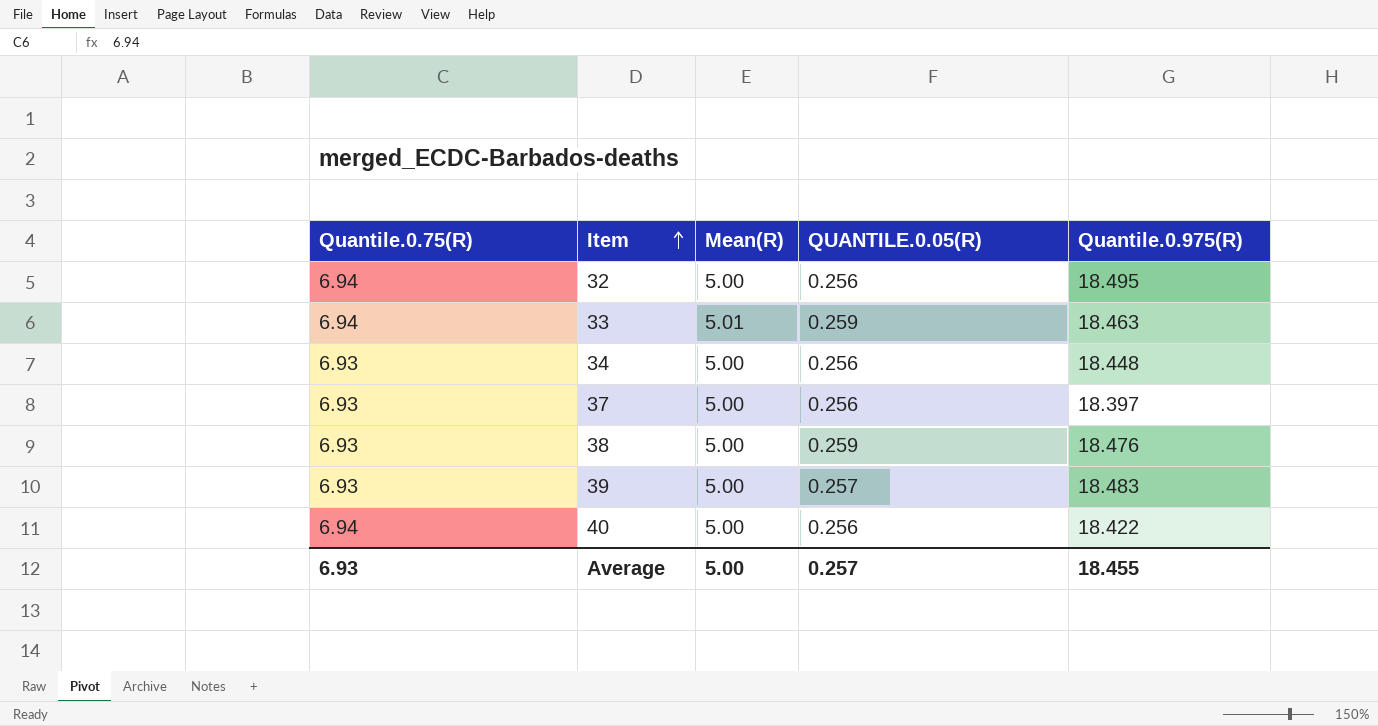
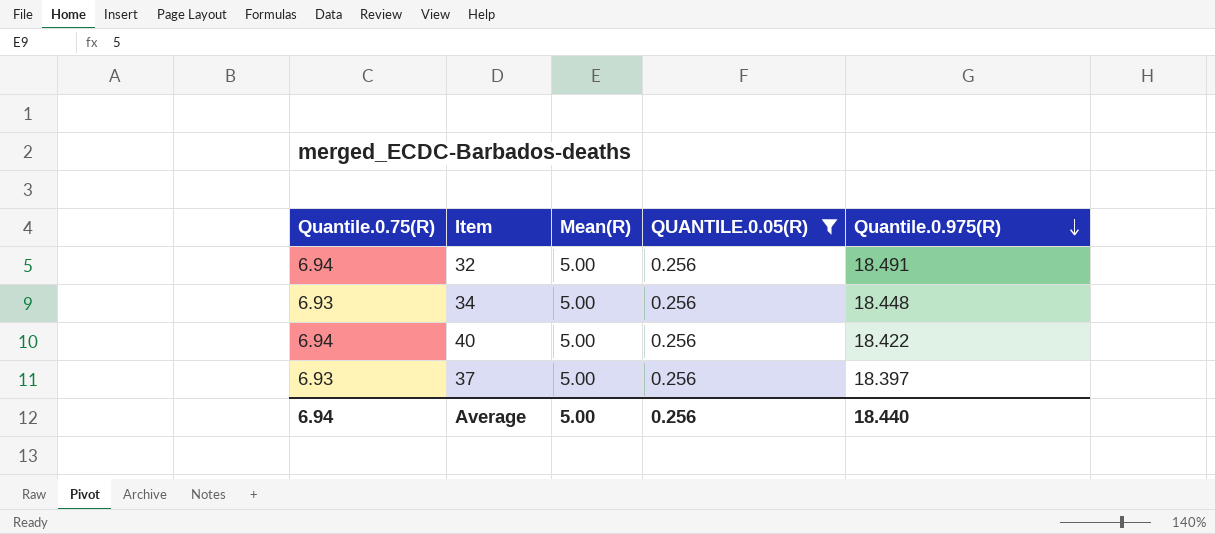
filter: none -> QUANTILE.0.05(R) = 0.256
row order: Item ascending -> Quantile.0.975(R) descending
32 | Quantile.0.975(R): 18.495 -> 18.491
Average | Quantile.0.75(R): 6.93 -> 6.94
Average | QUANTILE.0.05(R): 0.257 -> 0.256
Average | Quantile.0.975(R): 18.455 -> 18.440

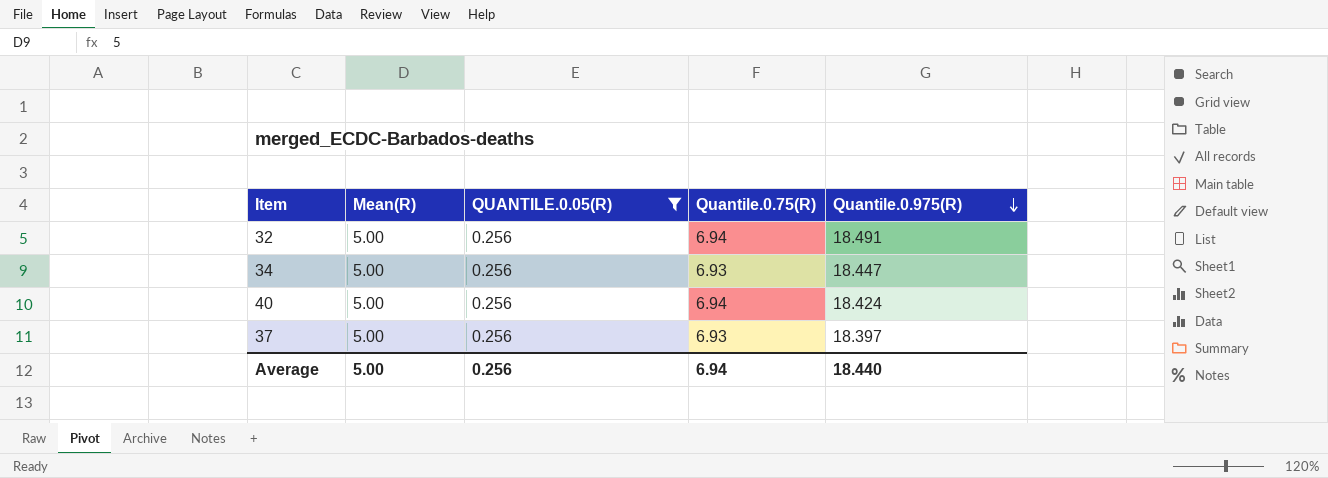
column Quantile.0.75(R) | position: 1 -> 4
34 | Quantile.0.975(R): 18.448 -> 18.447
40 | Quantile.0.975(R): 18.422 -> 18.424

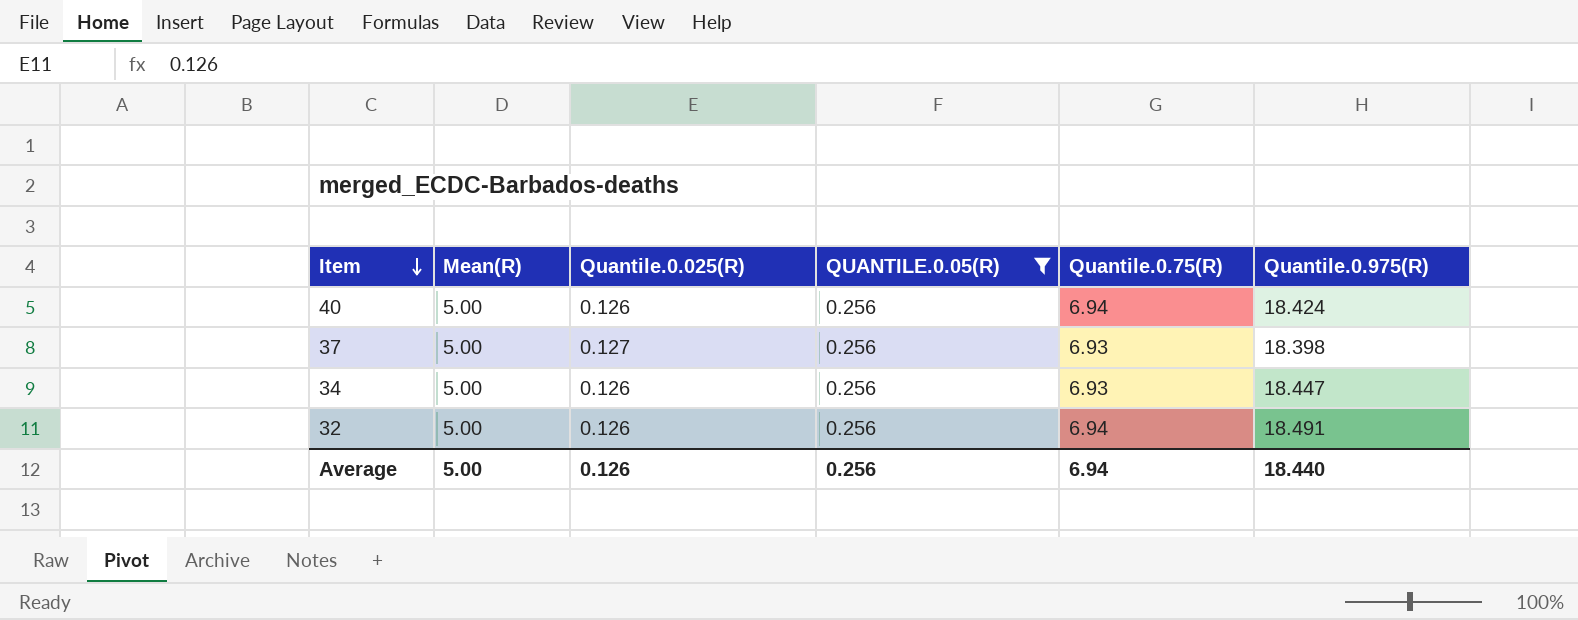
row order: Quantile.0.975(R) descending -> Item descending
column Quantile.0.025(R) | position: none -> 3
37 | Quantile.0.975(R): 18.397 -> 18.398

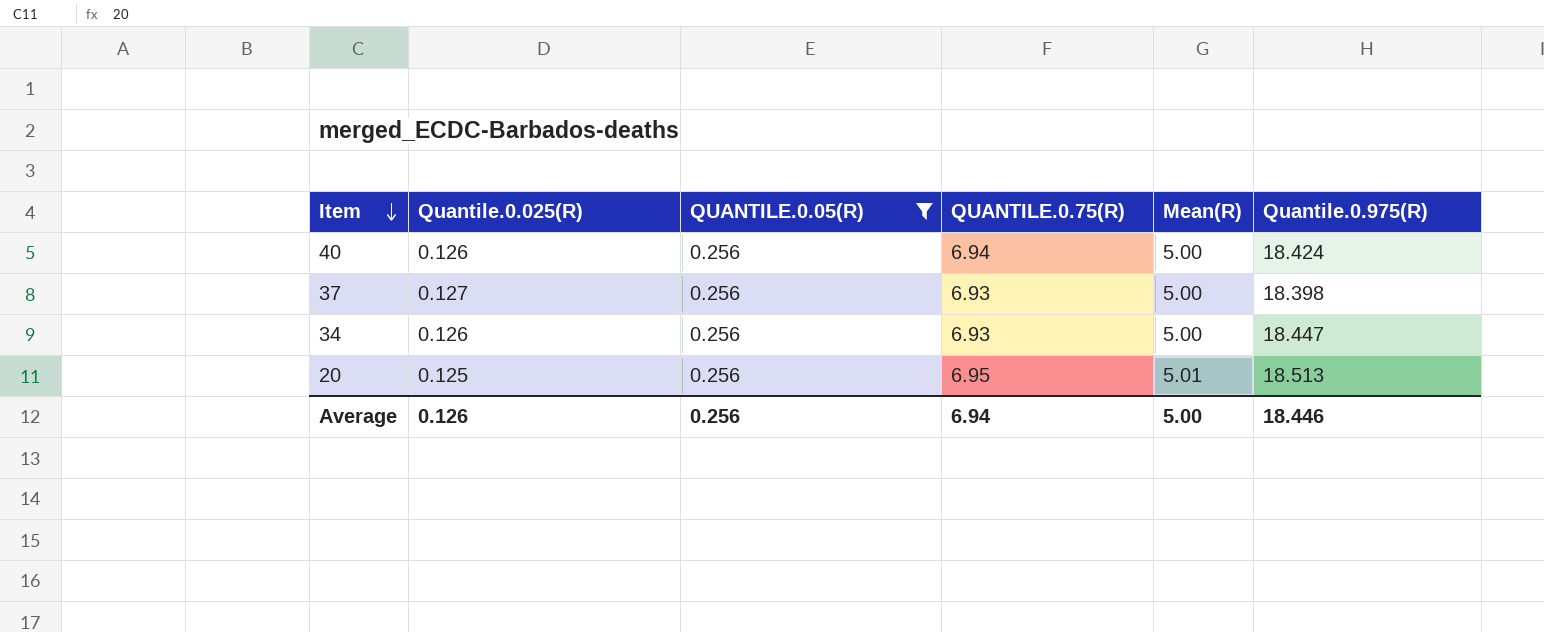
column name: Quantile.0.75(R) -> QUANTILE.0.75(R)
column Mean(R) | position: 2 -> 5
row 32: 5.00 | 0.126 | 0.256 | 6.94 | 18.491 -> none
row 20: none -> 0.125 | 0.256 | 6.95 | 5.01 | 18.513
Average | Quantile.0.975(R): 18.440 -> 18.446

